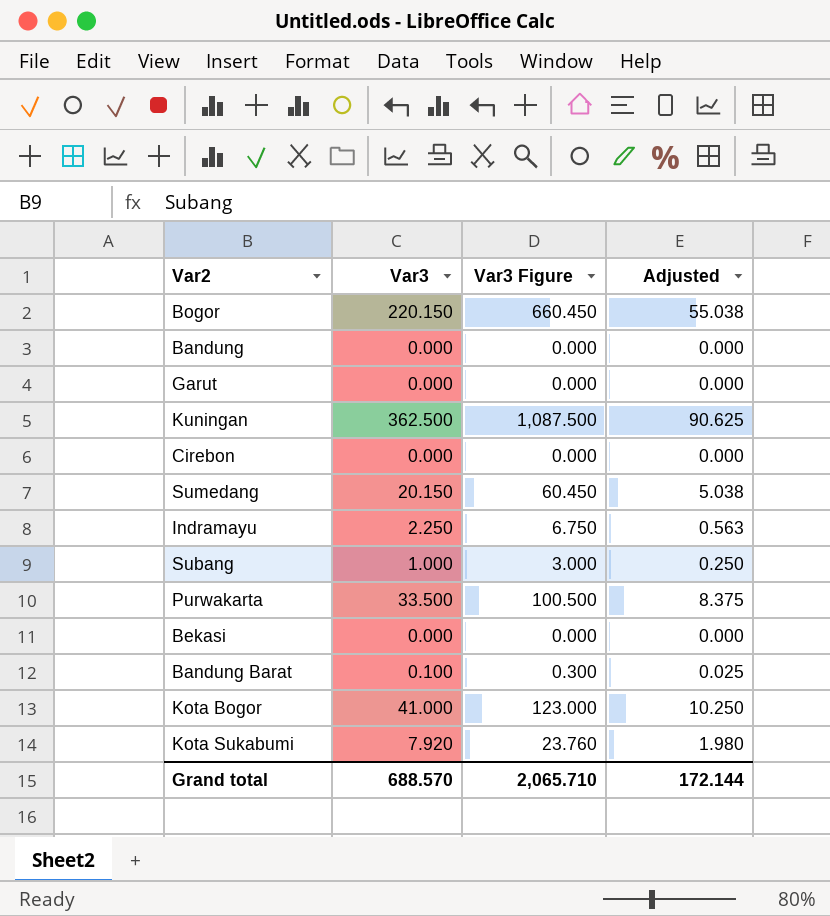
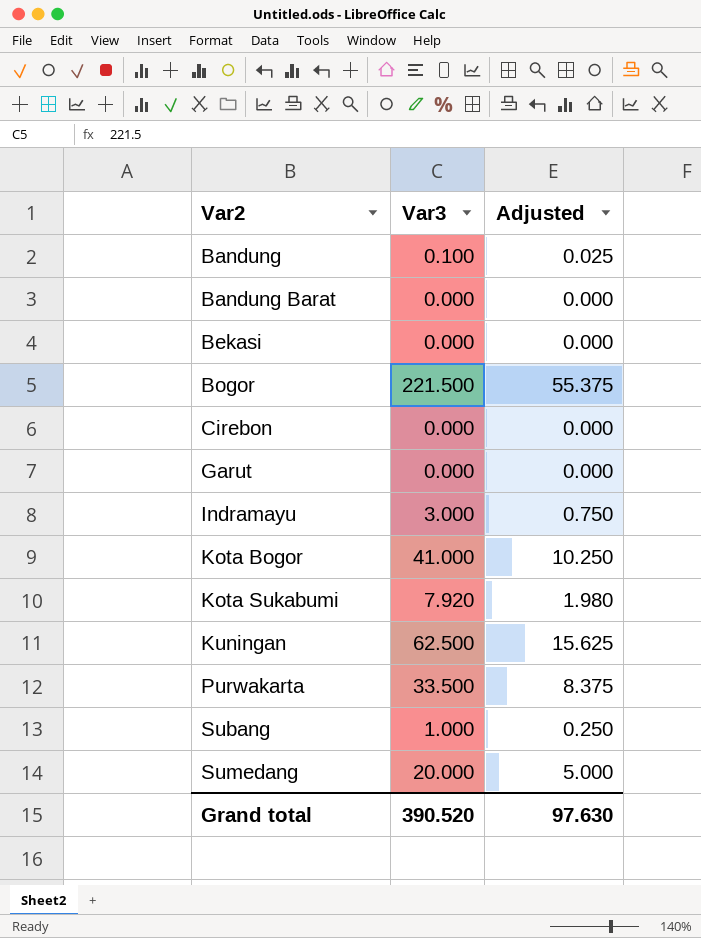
row order: none -> Var2 ascending
column Var3 Figure | formula: [Var3] * 3 -> none
Bandung | Var3: 0.000 -> 0.100
Bandung | Adjusted: 0.000 -> 0.025
Bandung Barat | Var3: 0.100 -> 0.000
Bandung Barat | Adjusted: 0.025 -> 0.000
Bogor | Var3: 220.150 -> 221.500
Bogor | Adjusted: 55.038 -> 55.375
Indramayu | Var3: 2.250 -> 3.000
Indramayu | Adjusted: 0.563 -> 0.750
Kuningan | Var3: 362.500 -> 62.500
Kuningan | Adjusted: 90.625 -> 15.625
Sumedang | Var3: 20.150 -> 20.000
Sumedang | Adjusted: 5.038 -> 5.000
Grand total | Var3: 688.570 -> 390.520
Grand total | Adjusted: 172.144 -> 97.630

